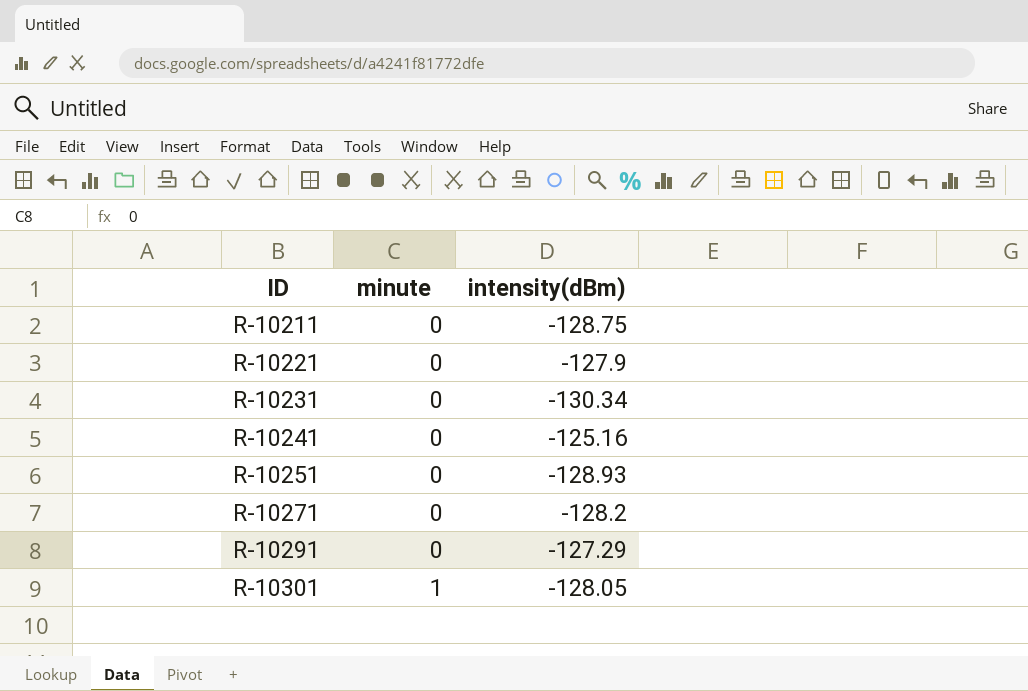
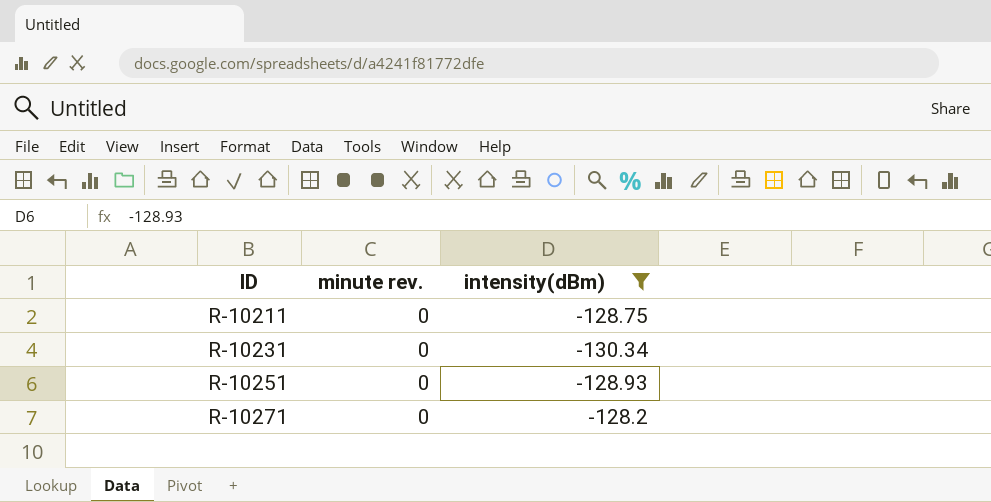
filter: none -> intensity(dBm) <= -128.2
column name: minute -> minute rev.

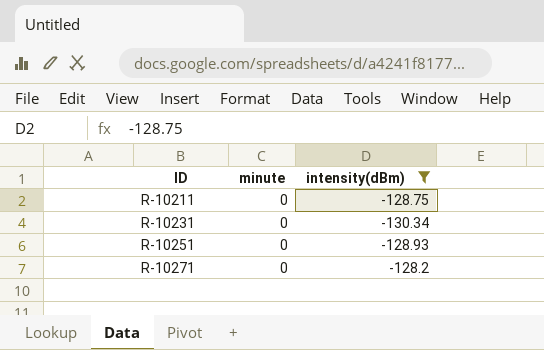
column name: minute rev. -> minute

